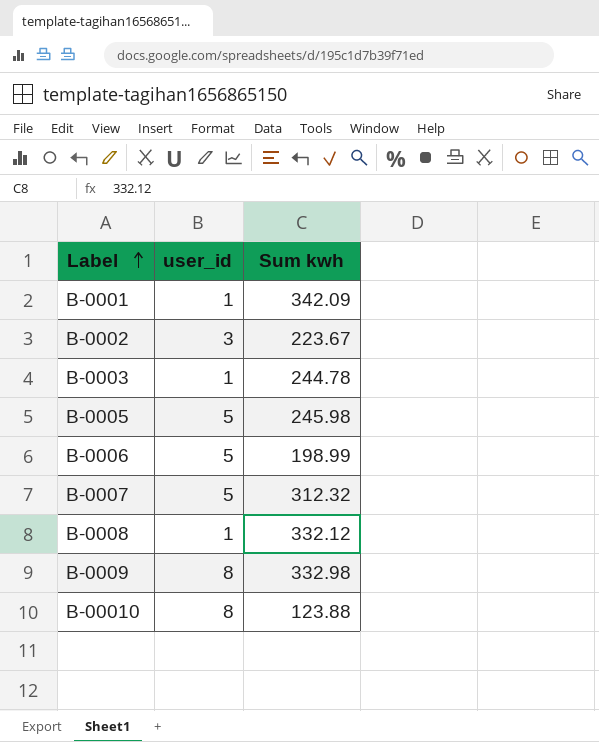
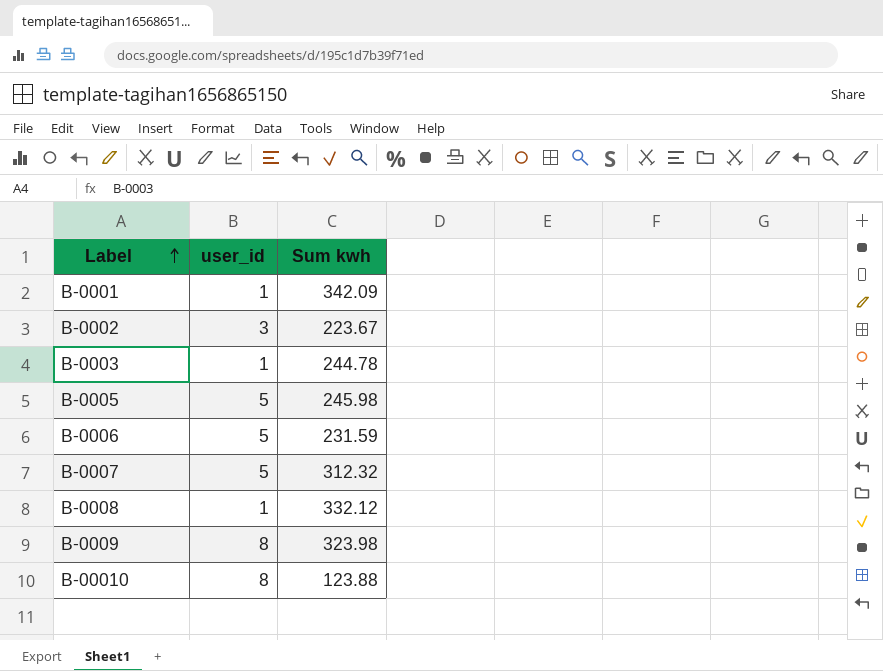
B-0006 | Sum kwh: 198.99 -> 231.59
B-0009 | Sum kwh: 332.98 -> 323.98

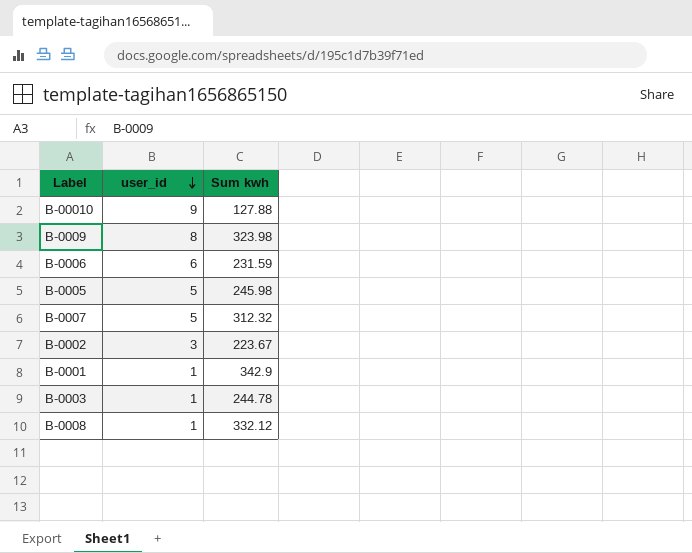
row order: Label ascending -> user_id descending
B-00010 | user_id: 8 -> 9
B-00010 | Sum kwh: 123.88 -> 127.88
B-0006 | user_id: 5 -> 6
B-0001 | Sum kwh: 342.09 -> 342.9

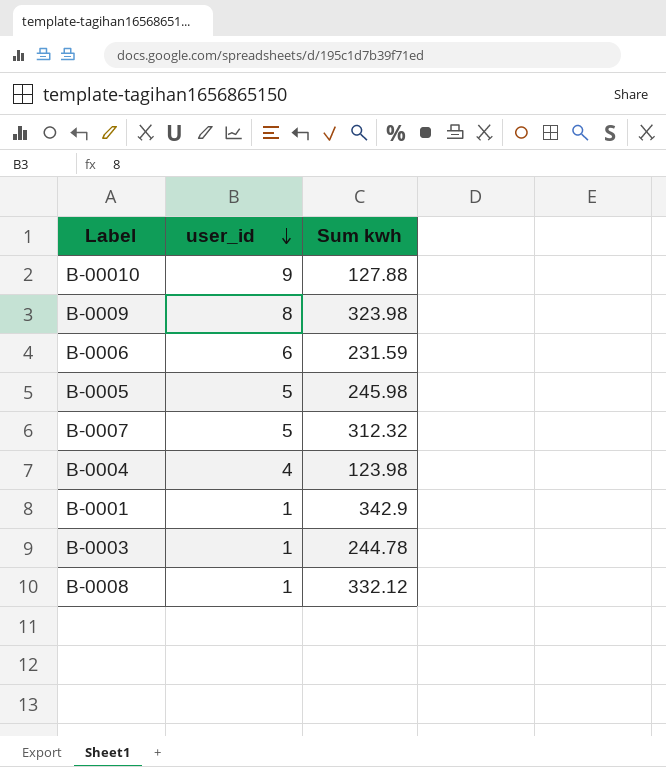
row B-0002: 3 | 223.67 -> none
row B-0004: none -> 4 | 123.98

